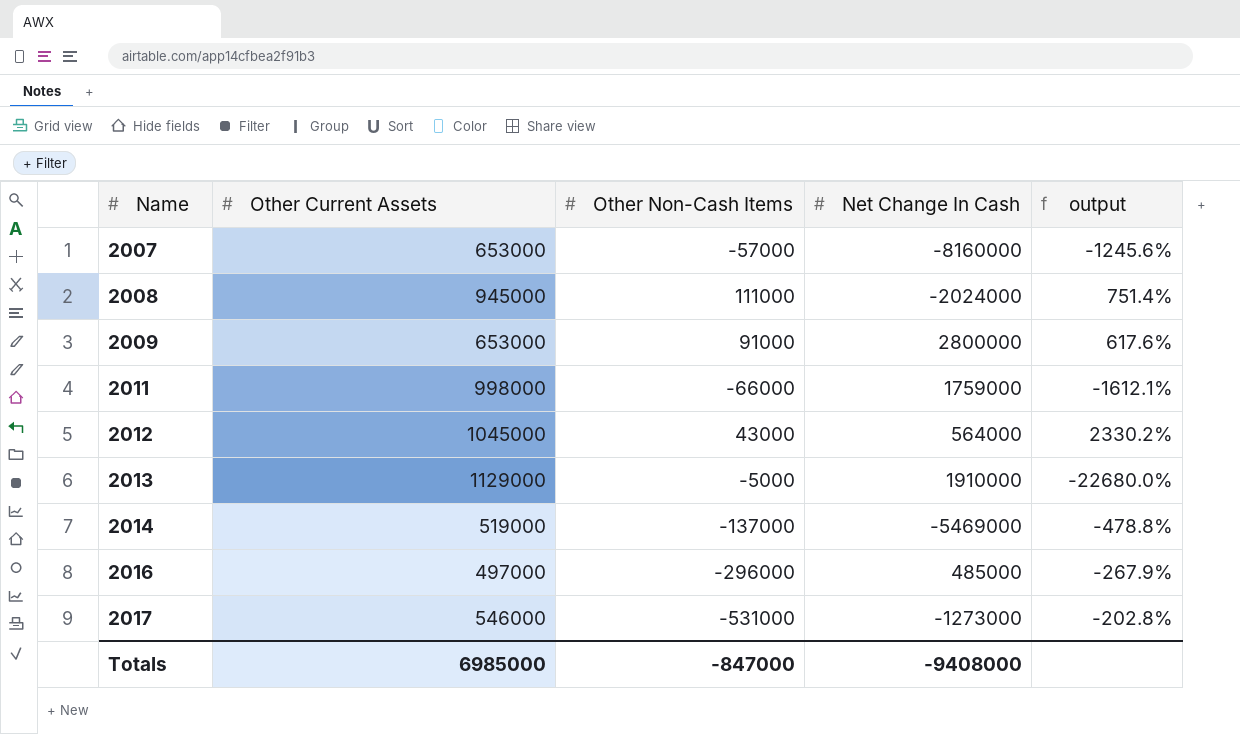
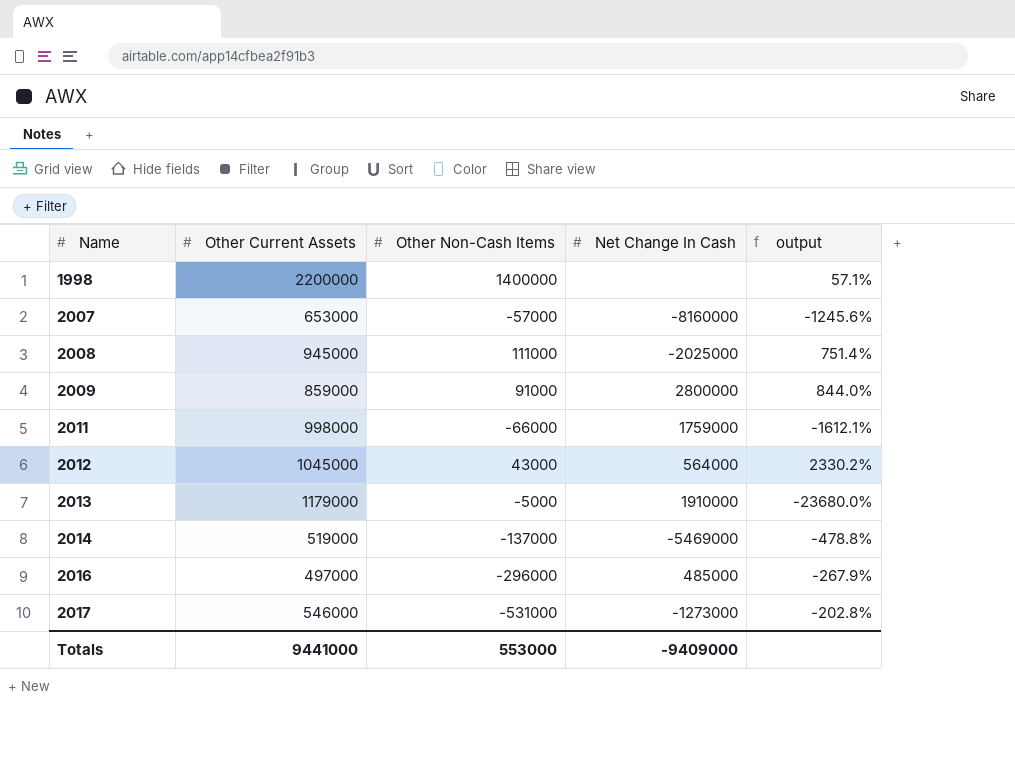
row 1998: none -> 2200000 | 1400000 | none | 57.1%
2008 | Net Change In Cash: -2024000 -> -2025000
2009 | Other Current Assets: 653000 -> 859000
2009 | output: 617.6% -> 844.0%
2013 | Other Current Assets: 1129000 -> 1179000
2013 | output: -22680.0% -> -23680.0%
Totals | Other Current Assets: 6985000 -> 9441000
Totals | Other Non-Cash Items: -847000 -> 553000
Totals | Net Change In Cash: -9408000 -> -9409000

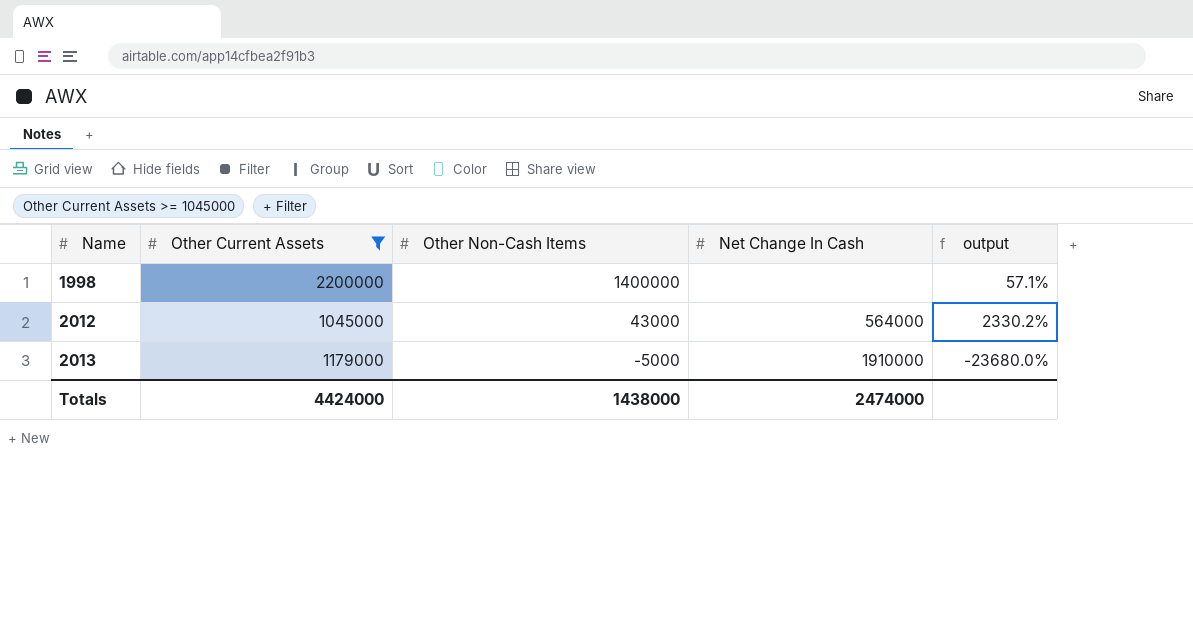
filter: none -> Other Current Assets >= 1045000
Totals | Other Current Assets: 9441000 -> 4424000
Totals | Other Non-Cash Items: 553000 -> 1438000
Totals | Net Change In Cash: -9409000 -> 2474000

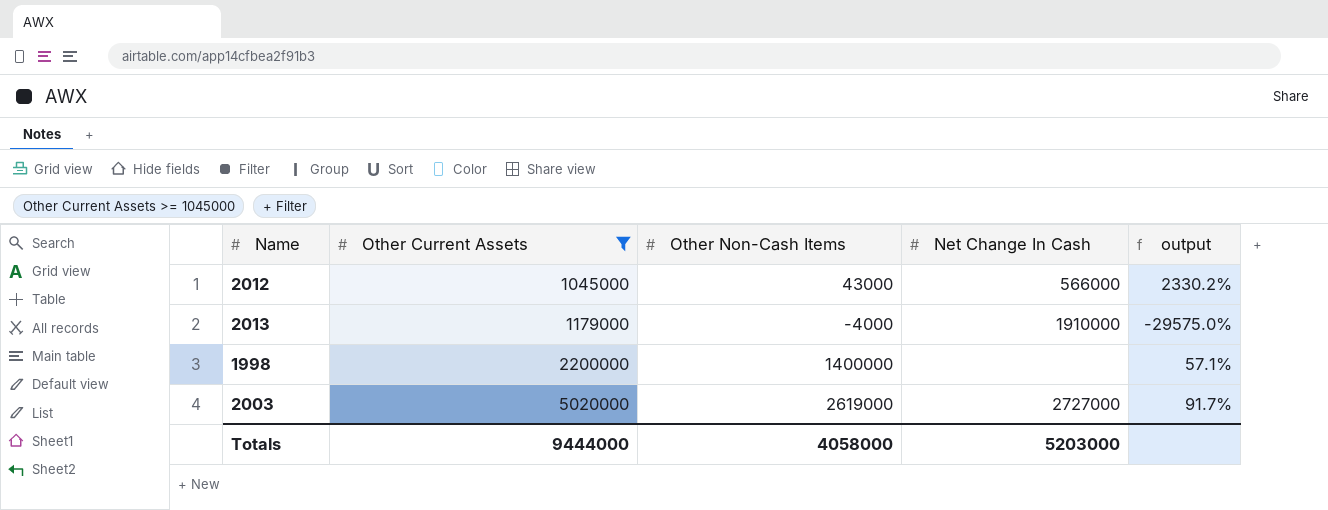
row order: Name ascending -> Other Current Assets ascending
2012 | Net Change In Cash: 564000 -> 566000
2013 | Other Non-Cash Items: -5000 -> -4000
2013 | output: -23680.0% -> -29575.0%
row 2003: none -> 5020000 | 2619000 | 2727000 | 91.7%
Totals | Other Current Assets: 4424000 -> 9444000
Totals | Other Non-Cash Items: 1438000 -> 4058000
Totals | Net Change In Cash: 2474000 -> 5203000

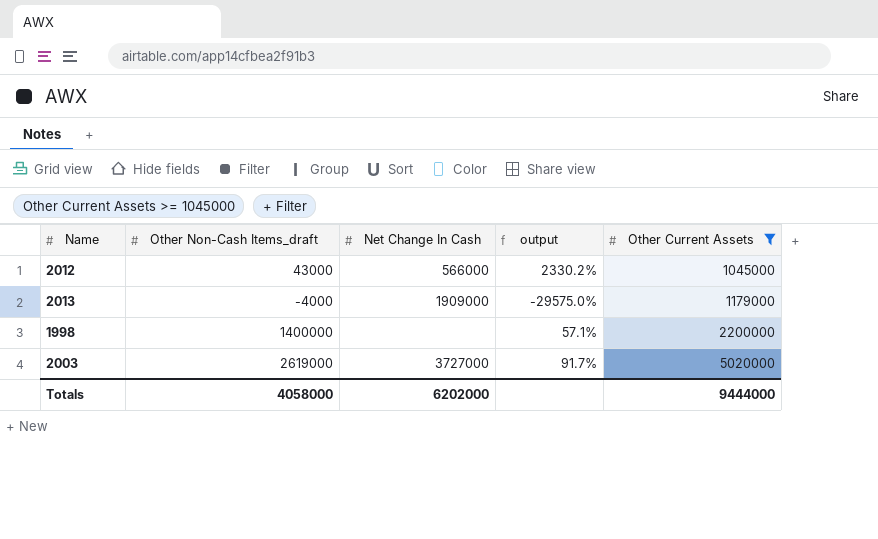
column name: Other Non-Cash Items -> Other Non-Cash Items_draft
column Other Current Assets | position: 2 -> 5
2013 | Net Change In Cash: 1910000 -> 1909000
2003 | Net Change In Cash: 2727000 -> 3727000
Totals | Net Change In Cash: 5203000 -> 6202000

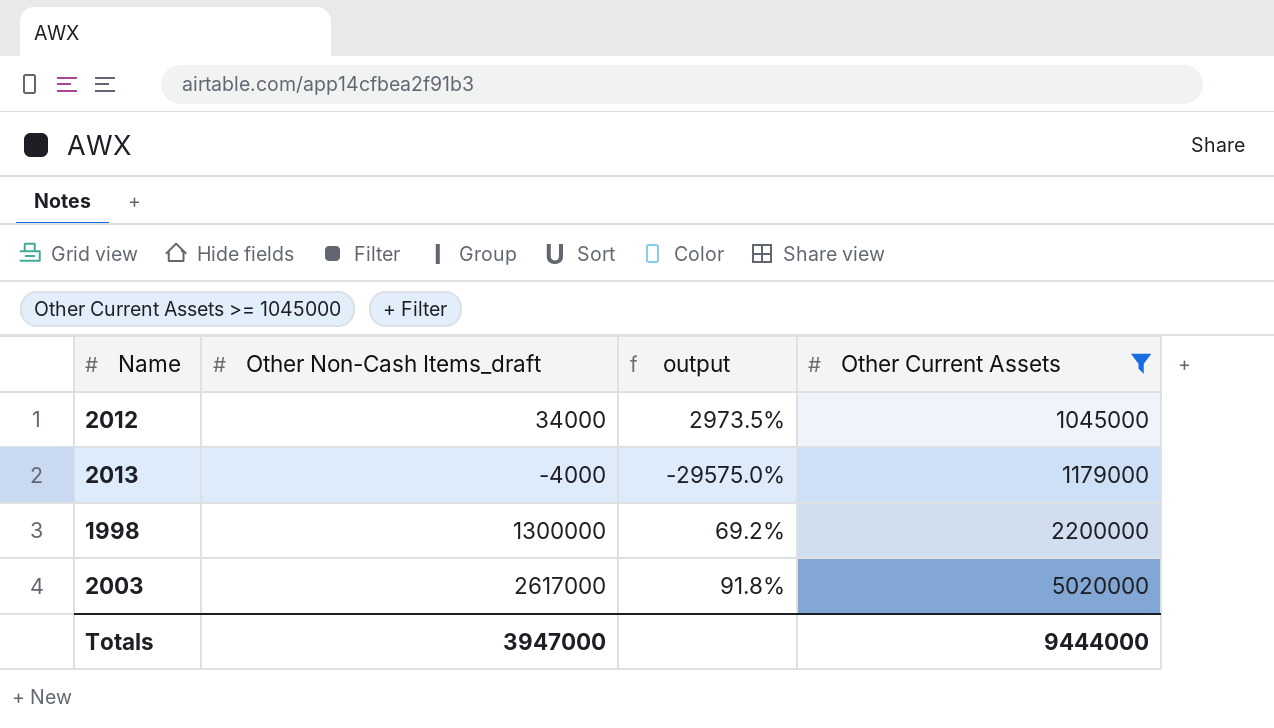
column Net Change In Cash | position: 3 -> none
2012 | Other Non-Cash Items_draft: 43000 -> 34000
2012 | output: 2330.2% -> 2973.5%
1998 | Other Non-Cash Items_draft: 1400000 -> 1300000
1998 | output: 57.1% -> 69.2%
2003 | Other Non-Cash Items_draft: 2619000 -> 2617000
2003 | output: 91.7% -> 91.8%
Totals | Other Non-Cash Items_draft: 4058000 -> 3947000

